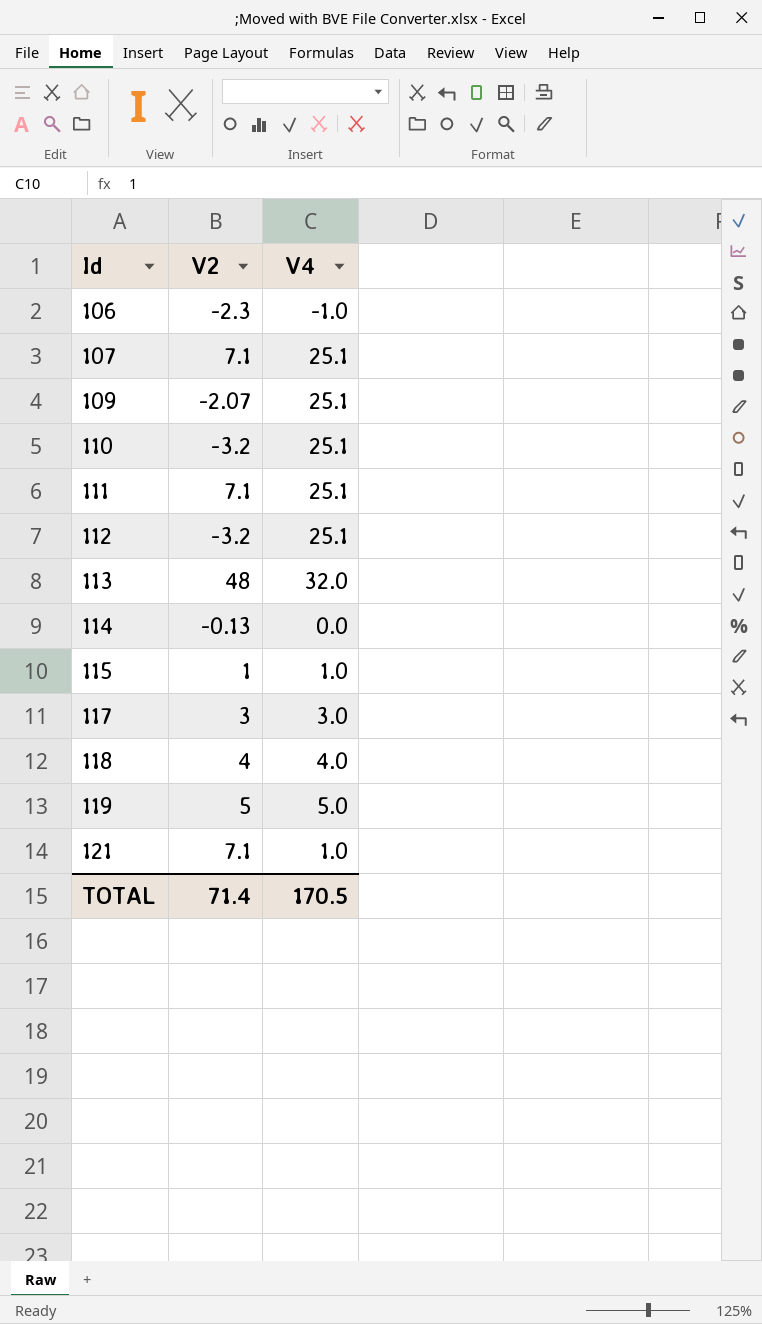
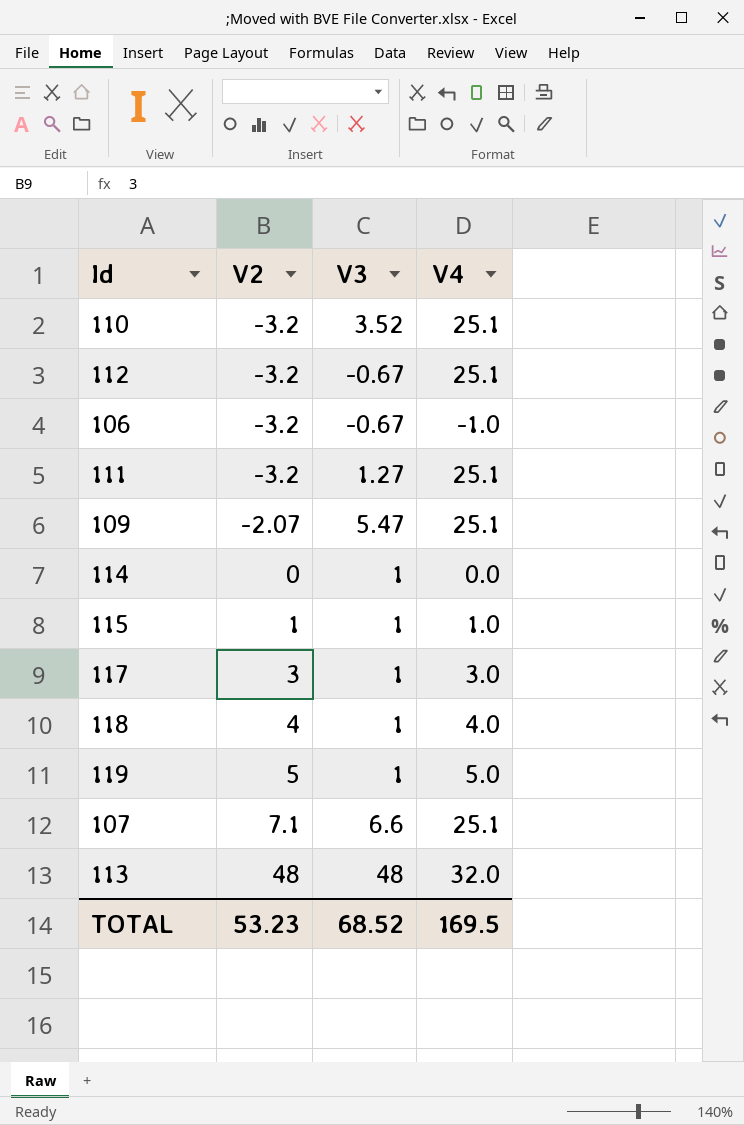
row order: Id ascending -> V2 ascending
column V3 | position: none -> 3
row 121: 7.1 | 1.0 -> none
106 | V2: -2.3 -> -3.2
111 | V2: 7.1 -> -3.2
114 | V2: -0.13 -> 0
TOTAL | V2: 71.4 -> 53.23
TOTAL | V4: 170.5 -> 169.5

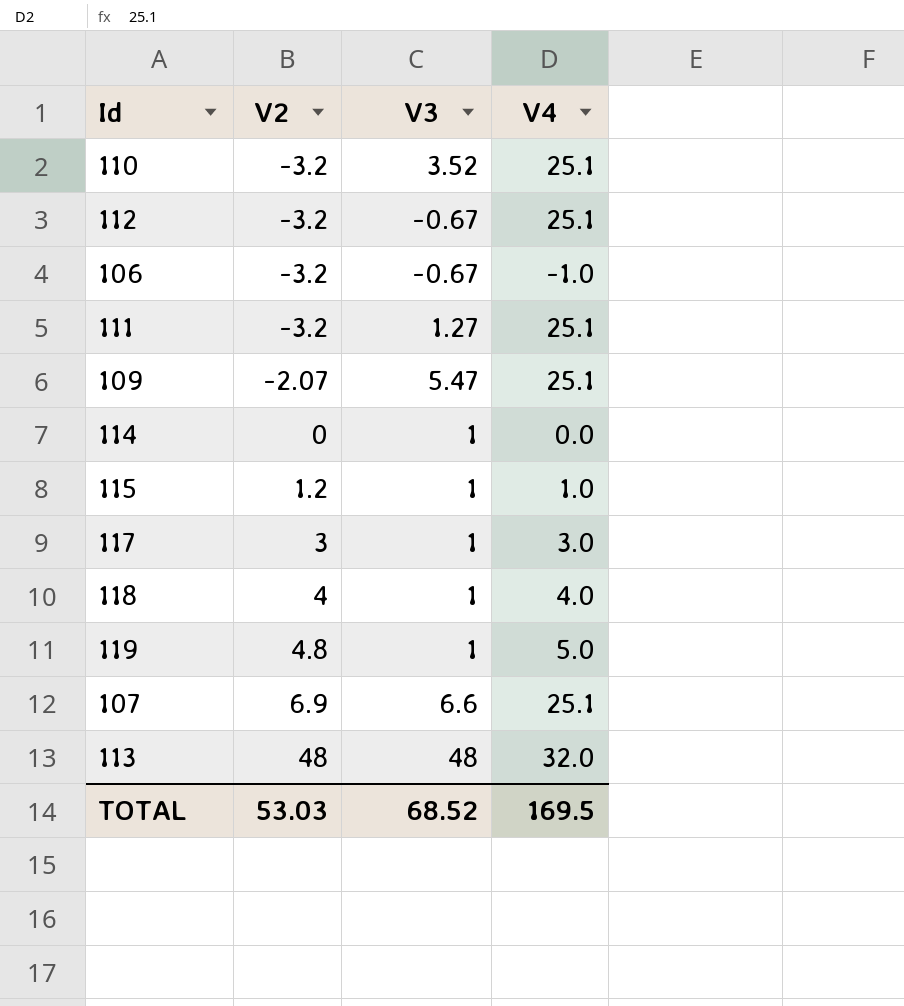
115 | V2: 1 -> 1.2
119 | V2: 5 -> 4.8
107 | V2: 7.1 -> 6.9
TOTAL | V2: 53.23 -> 53.03

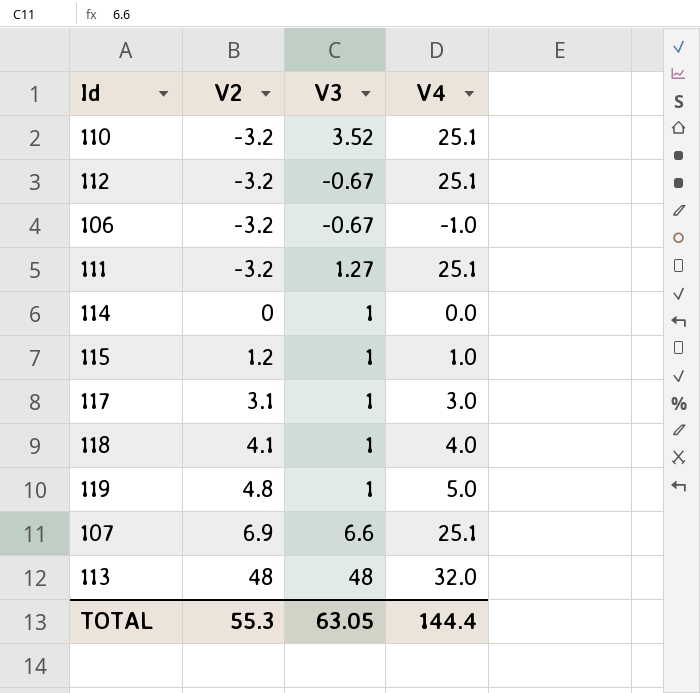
row 109: -2.07 | 5.47 | 25.1 -> none
117 | V2: 3 -> 3.1
118 | V2: 4 -> 4.1
TOTAL | V2: 53.03 -> 55.3
TOTAL | V3: 68.52 -> 63.05
TOTAL | V4: 169.5 -> 144.4

